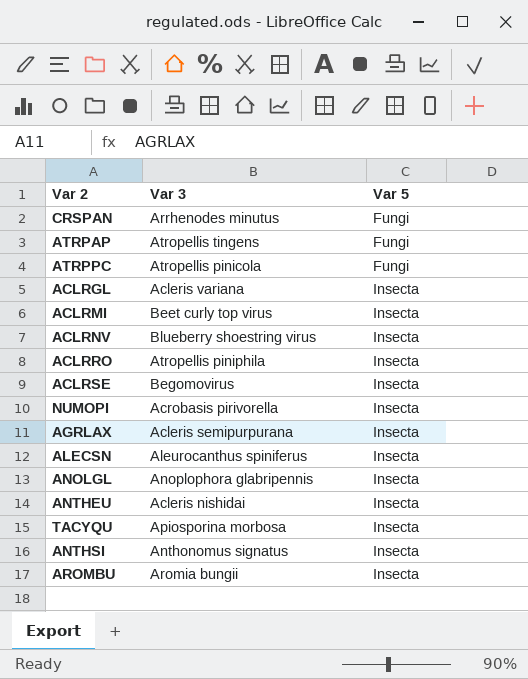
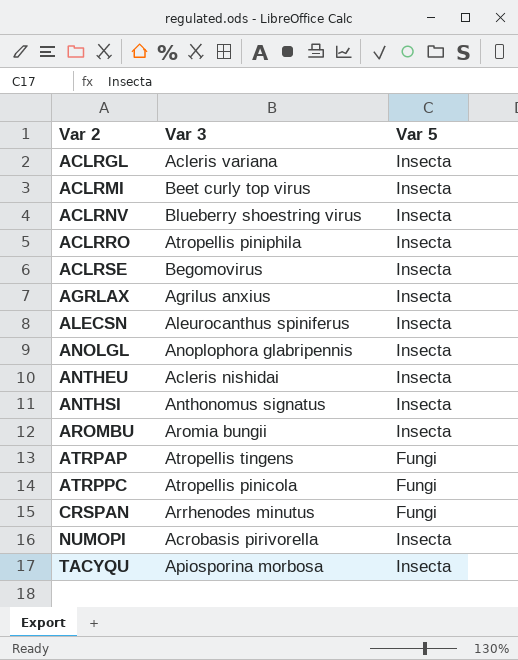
row order: Var 5 ascending -> Var 2 ascending
AGRLAX | Var 3: Acleris semipurpurana -> Agrilus anxius

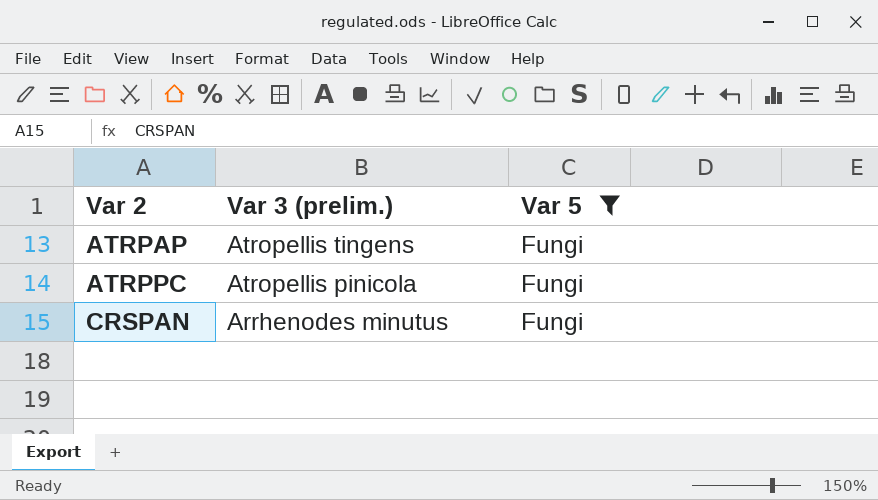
filter: none -> Var 5 = Fungi
column name: Var 3 -> Var 3 (prelim.)

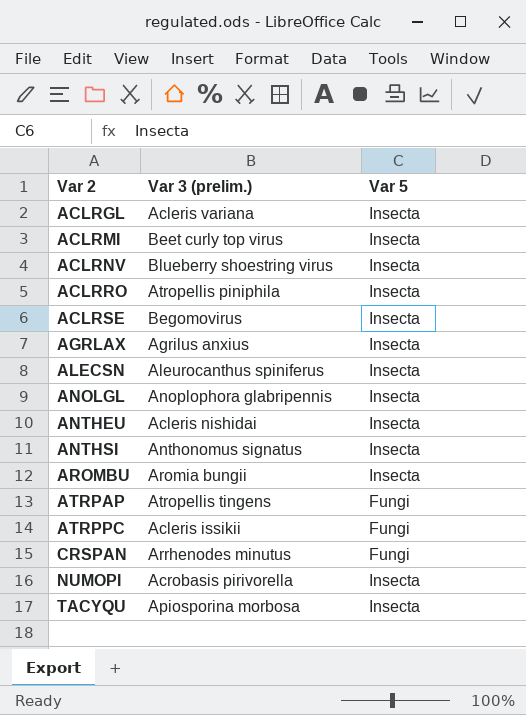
filter: Var 5 = Fungi -> none
ATRPPC | Var 3 (prelim.): Atropellis pinicola -> Acleris issikii

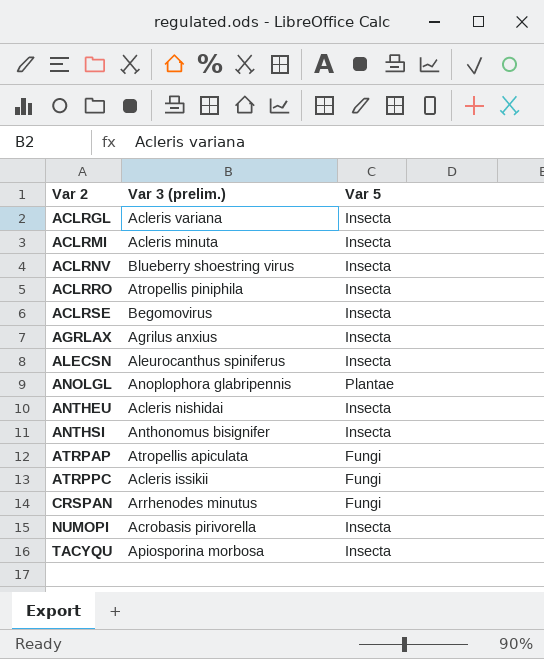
row AROMBU: Aromia bungii | Insecta -> none
ACLRMI | Var 3 (prelim.): Beet curly top virus -> Acleris minuta
ANOLGL | Var 5: Insecta -> Plantae
ANTHSI | Var 3 (prelim.): Anthonomus signatus -> Anthonomus bisignifer
ATRPAP | Var 3 (prelim.): Atropellis tingens -> Atropellis apiculata

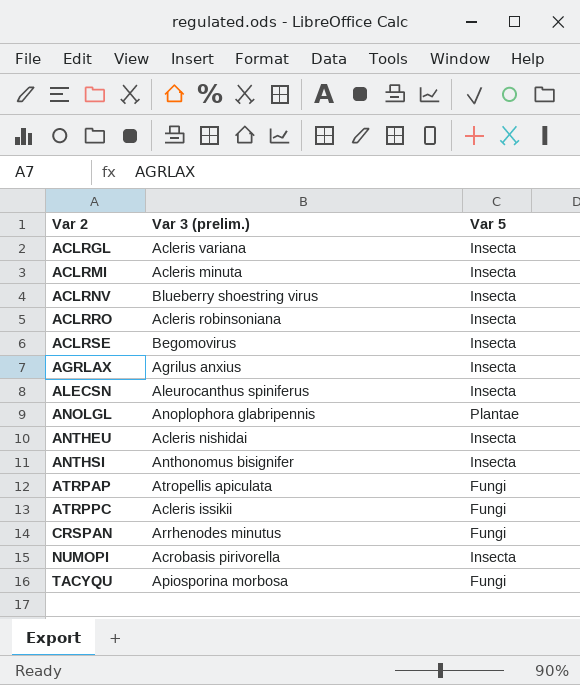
ACLRRO | Var 3 (prelim.): Atropellis piniphila -> Acleris robinsoniana
TACYQU | Var 5: Insecta -> Fungi

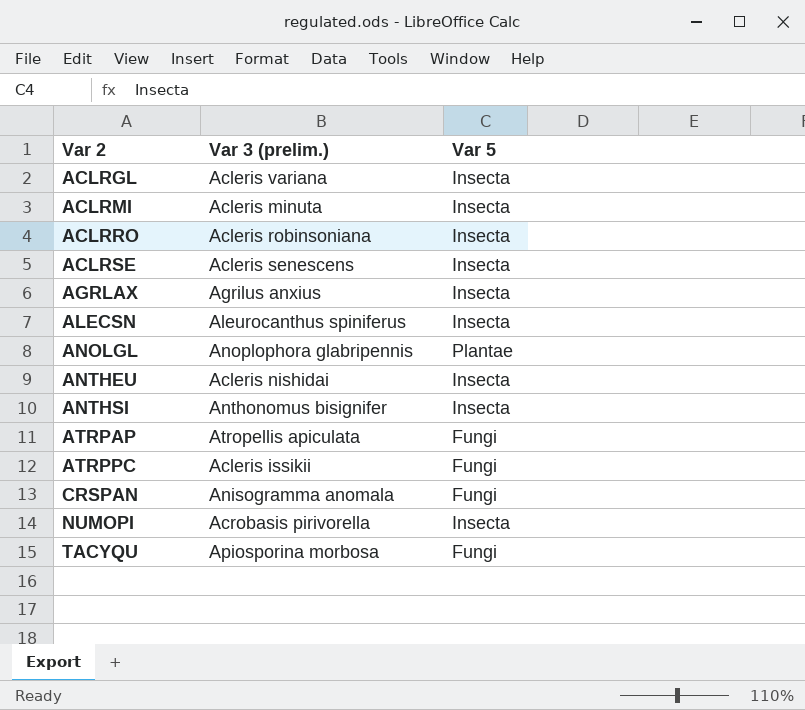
row ACLRNV: Blueberry shoestring virus | Insecta -> none
ACLRSE | Var 3 (prelim.): Begomovirus -> Acleris senescens
CRSPAN | Var 3 (prelim.): Arrhenodes minutus -> Anisogramma anomala

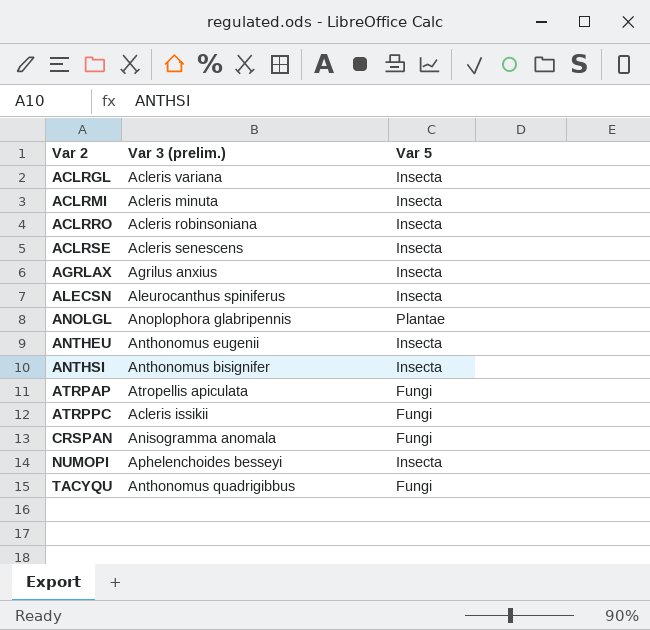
ANTHEU | Var 3 (prelim.): Acleris nishidai -> Anthonomus eugenii
NUMOPI | Var 3 (prelim.): Acrobasis pirivorella -> Aphelenchoides besseyi
TACYQU | Var 3 (prelim.): Apiosporina morbosa -> Anthonomus quadrigibbus

